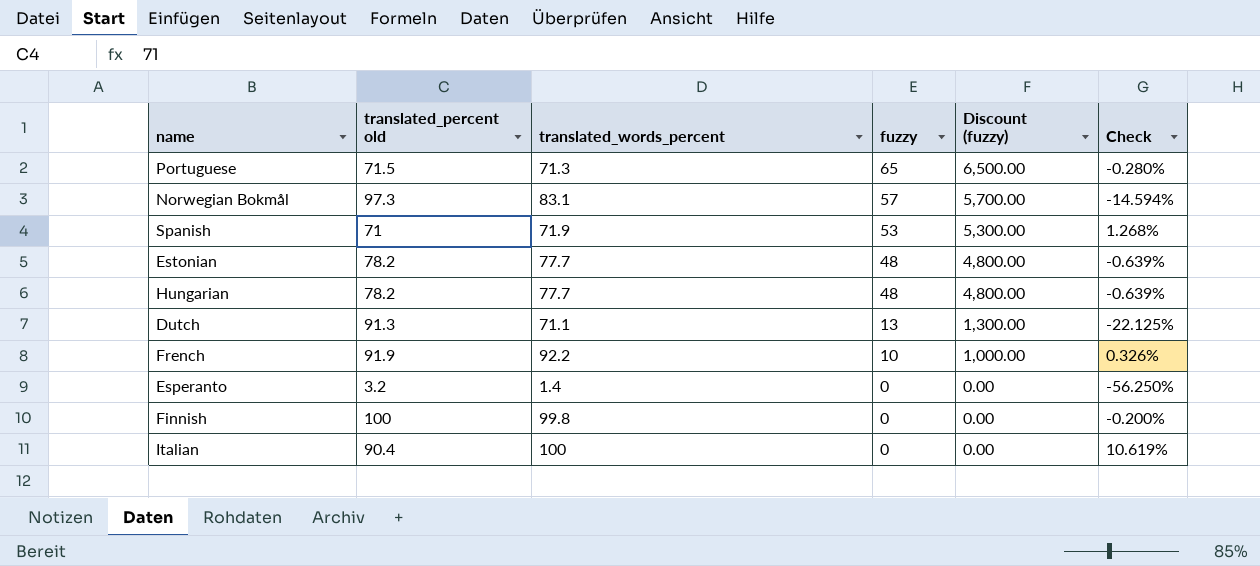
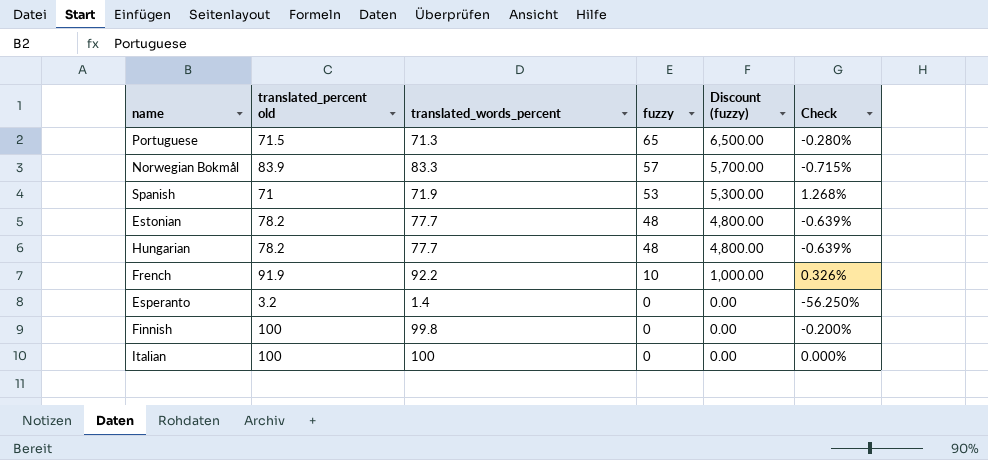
row Dutch: 91.3 | 71.1 | 13 | 1,300.00 | -22.125% -> none
Norwegian Bokmål | translated_percent old: 97.3 -> 83.9
Norwegian Bokmål | translated_words_percent: 83.1 -> 83.3
Norwegian Bokmål | Check: -14.594% -> -0.715%
Italian | translated_percent old: 90.4 -> 100
Italian | Check: 10.619% -> 0.000%

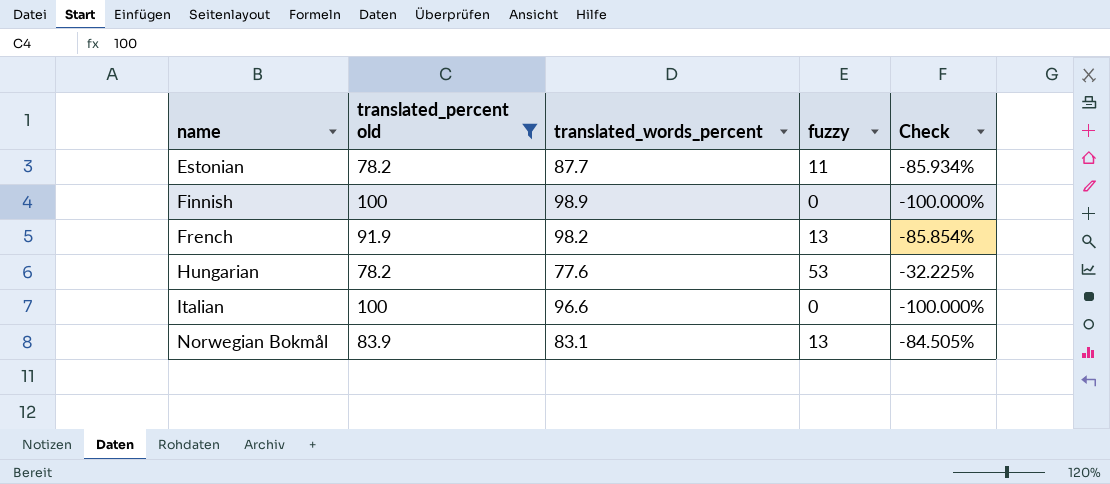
filter: none -> translated_percent old >= 78.2
row order: fuzzy descending -> name ascending
column Discount (fuzzy) | formula: [fuzzy] * 100 -> none
column Check | formula: ([translated_words_percent] - [translated_percent old]) / [translated_percent old] -> ([fuzzy] - [translated_percent old]) / [translated_percent old]
Estonian | translated_words_percent: 77.7 -> 87.7
Estonian | fuzzy: 48 -> 11
Finnish | translated_words_percent: 99.8 -> 98.9
French | translated_words_percent: 92.2 -> 98.2
French | fuzzy: 10 -> 13
Hungarian | translated_words_percent: 77.7 -> 77.6
Hungarian | fuzzy: 48 -> 53
Italian | translated_words_percent: 100 -> 96.6
Norwegian Bokmål | translated_words_percent: 83.3 -> 83.1
Norwegian Bokmål | fuzzy: 57 -> 13

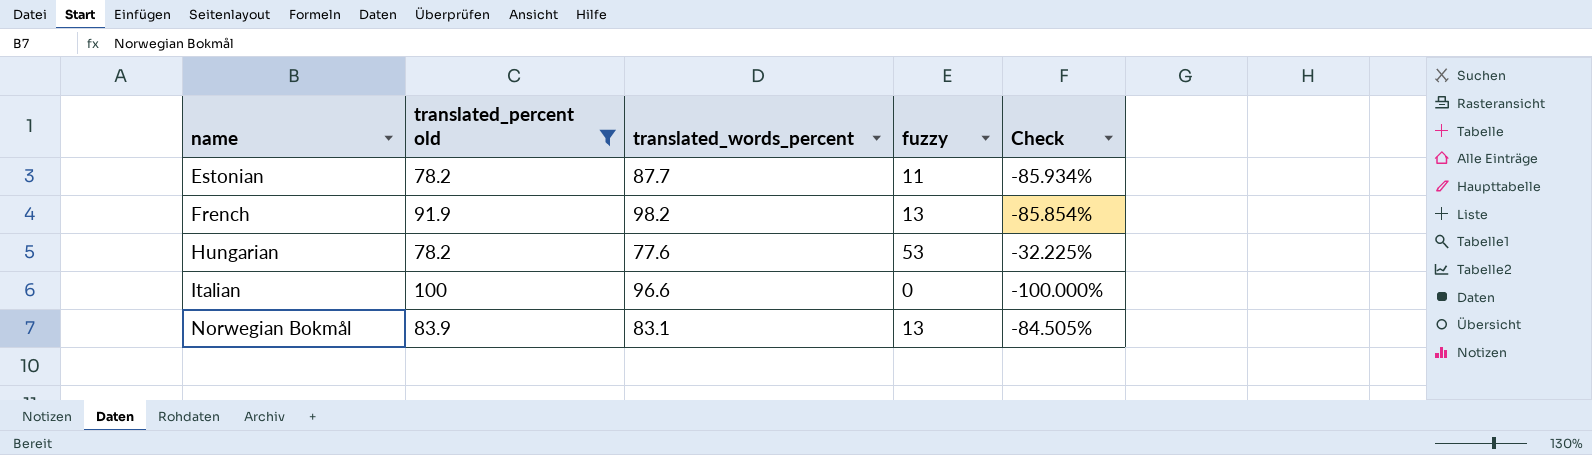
row Finnish: 100 | 98.9 | 0 | -100.000% -> none

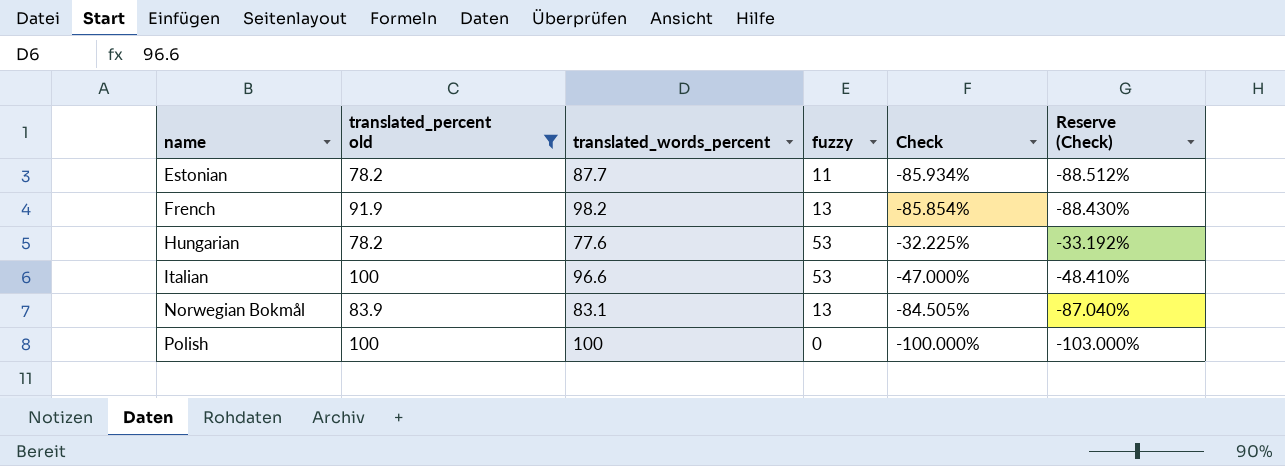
column Reserve (Check) | formula: none -> [Check] * 1.03
Italian | fuzzy: 0 -> 53
Italian | Check: -100.000% -> -47.000%
row Polish: none -> 100 | 100 | 0 | -100.000% | -103.000%

